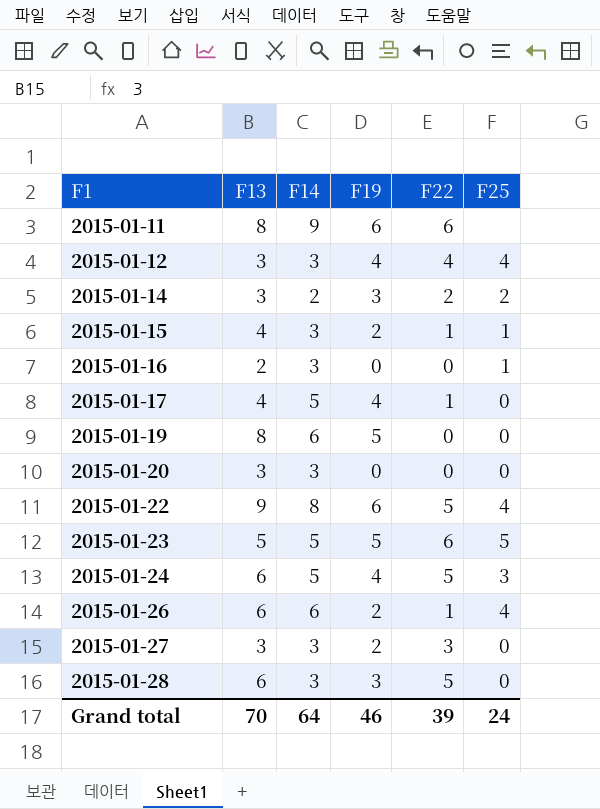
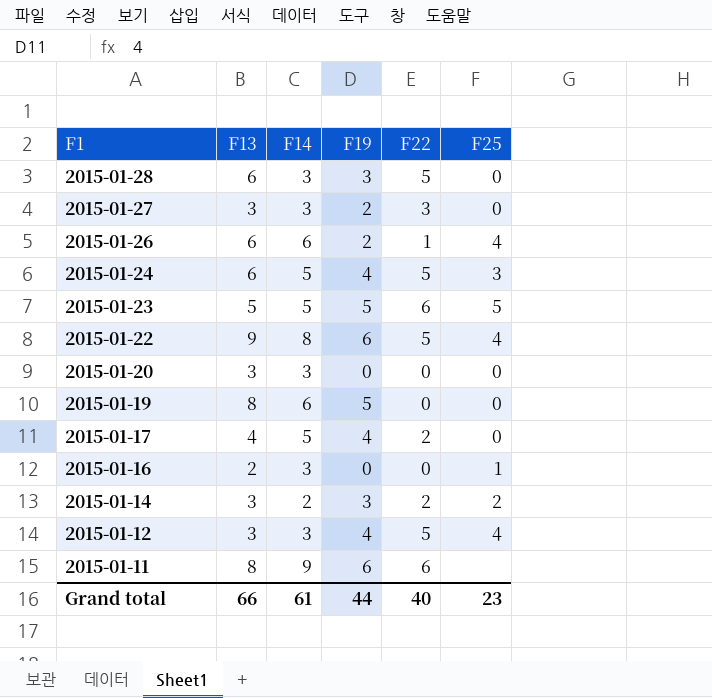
row order: F1 ascending -> F1 descending
row 2015-01-15: 4 | 3 | 2 | 1 | 1 -> none
2015-01-17 | F22: 1 -> 2
2015-01-12 | F22: 4 -> 5
Grand total | F13: 70 -> 66
Grand total | F14: 64 -> 61
Grand total | F19: 46 -> 44
Grand total | F22: 39 -> 40
Grand total | F25: 24 -> 23

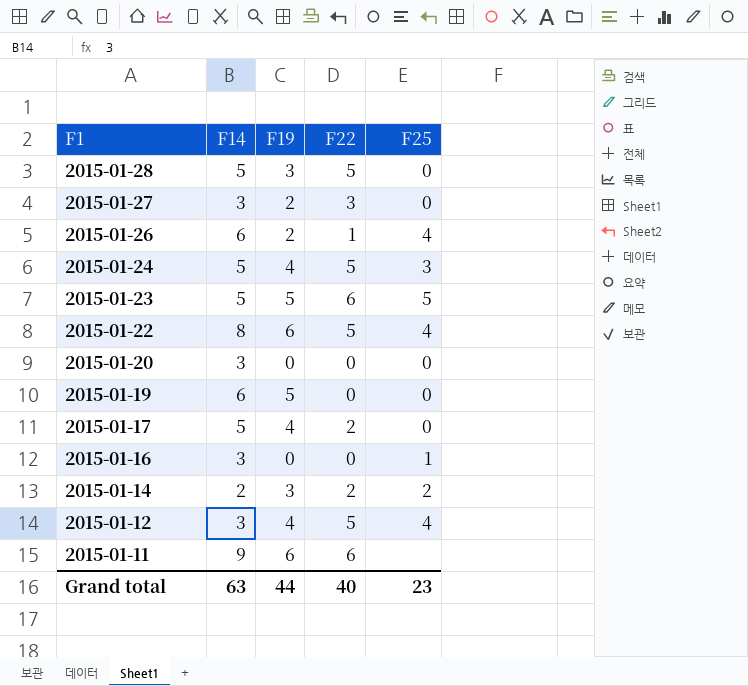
column F13 | position: 2 -> none
2015-01-28 | F14: 3 -> 5
Grand total | F14: 61 -> 63

